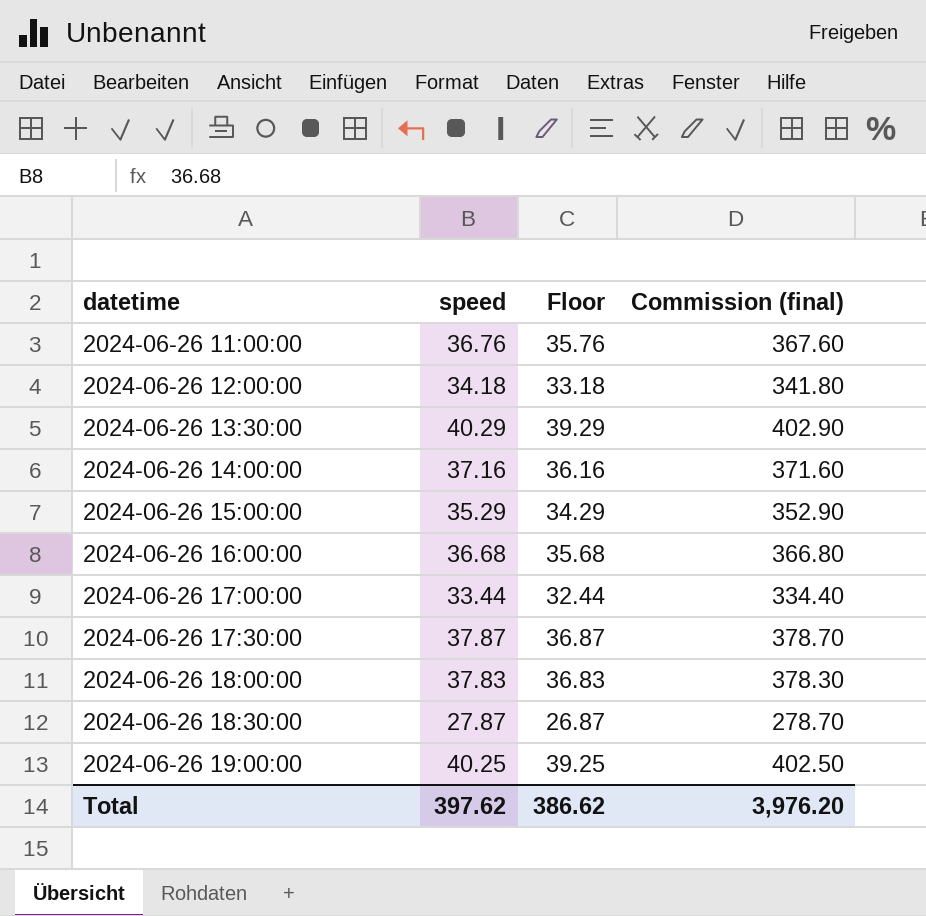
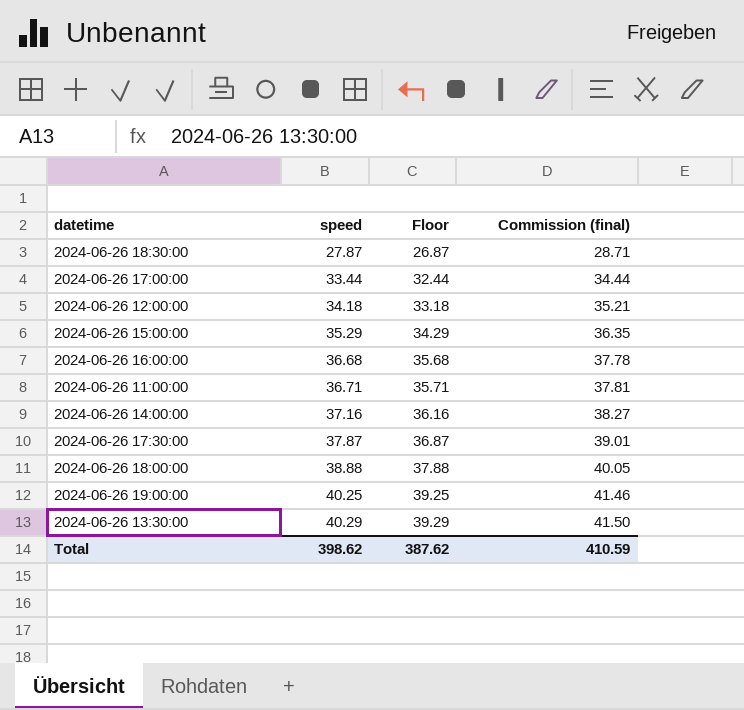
row order: datetime ascending -> speed ascending
column Commission (final) | formula: [speed] * 10 -> [speed] * 1.03
2024-06-26 11:00:00 | speed: 36.76 -> 36.71
2024-06-26 11:00:00 | Floor: 35.76 -> 35.71
2024-06-26 18:00:00 | speed: 37.83 -> 38.88
2024-06-26 18:00:00 | Floor: 36.83 -> 37.88
Total | speed: 397.62 -> 398.62
Total | Floor: 386.62 -> 387.62
Total | Commission (final): 3,976.20 -> 410.59

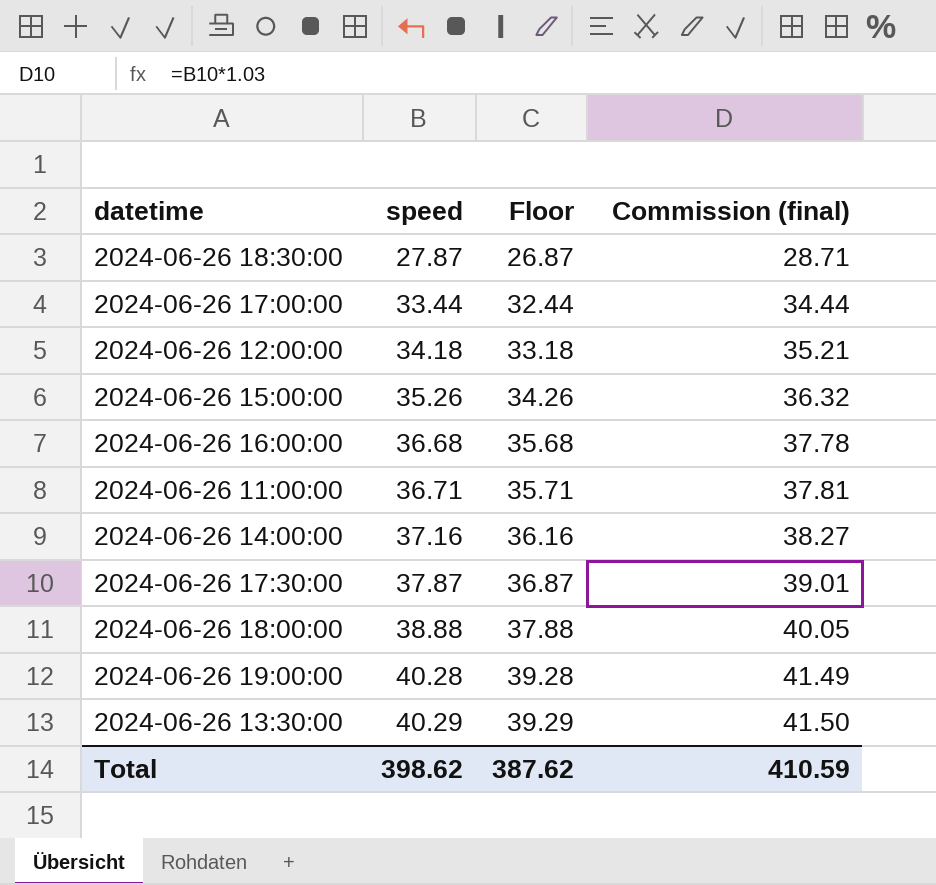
2024-06-26 15:00:00 | speed: 35.29 -> 35.26
2024-06-26 15:00:00 | Floor: 34.29 -> 34.26
2024-06-26 15:00:00 | Commission (final): 36.35 -> 36.32
2024-06-26 19:00:00 | speed: 40.25 -> 40.28
2024-06-26 19:00:00 | Floor: 39.25 -> 39.28
2024-06-26 19:00:00 | Commission (final): 41.46 -> 41.49

